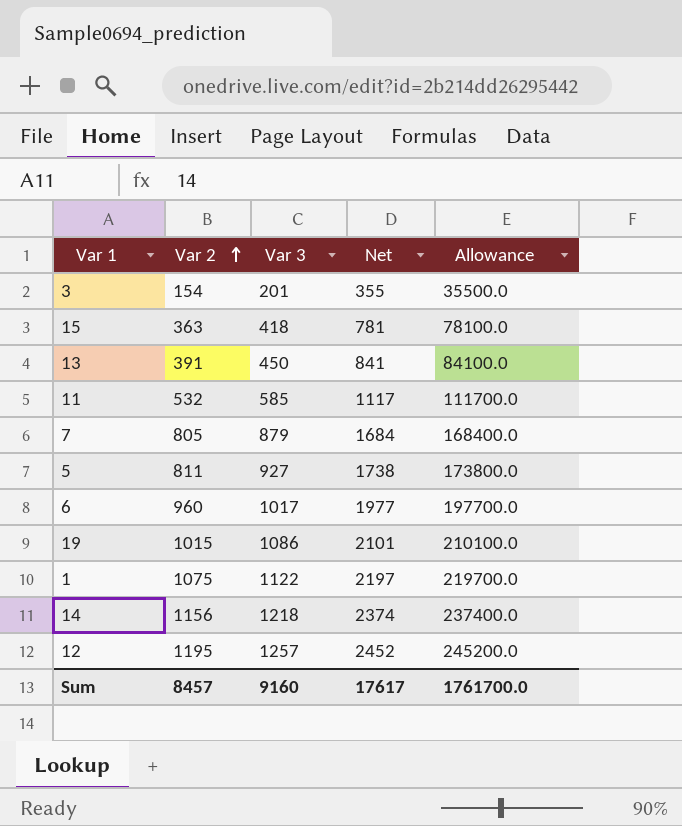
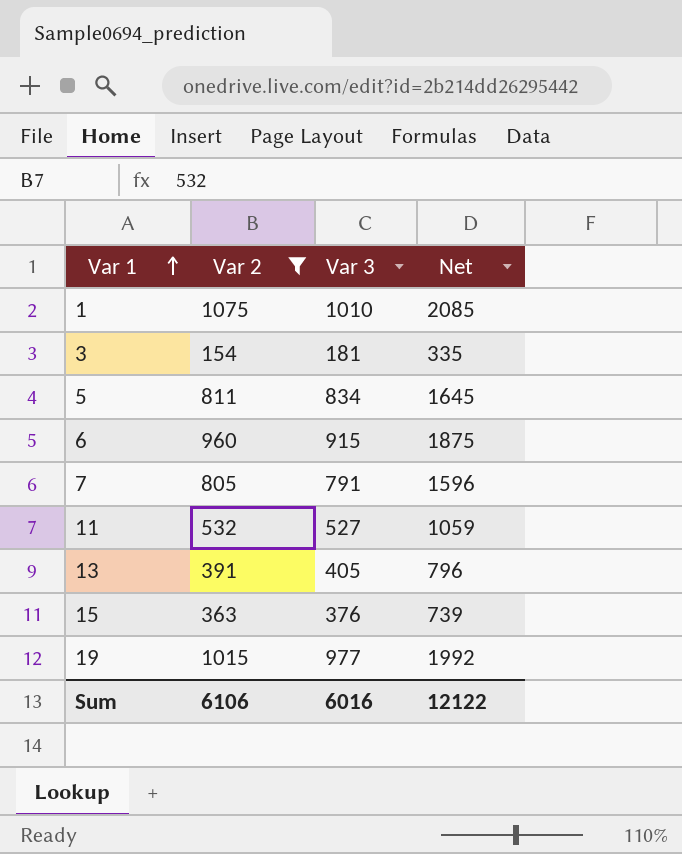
filter: none -> Var 2 <= 1075
row order: Var 2 ascending -> Var 1 ascending
column Allowance | formula: [Net] * 100 -> none
1 | Var 3: 1122 -> 1010
1 | Net: 2197 -> 2085
3 | Var 3: 201 -> 181
3 | Net: 355 -> 335
5 | Var 3: 927 -> 834
5 | Net: 1738 -> 1645
6 | Var 3: 1017 -> 915
6 | Net: 1977 -> 1875
7 | Var 3: 879 -> 791
7 | Net: 1684 -> 1596
11 | Var 3: 585 -> 527
11 | Net: 1117 -> 1059
13 | Var 3: 450 -> 405
13 | Net: 841 -> 796
15 | Var 3: 418 -> 376
15 | Net: 781 -> 739
19 | Var 3: 1086 -> 977
19 | Net: 2101 -> 1992
Sum | Var 2: 8457 -> 6106
Sum | Var 3: 9160 -> 6016
Sum | Net: 17617 -> 12122

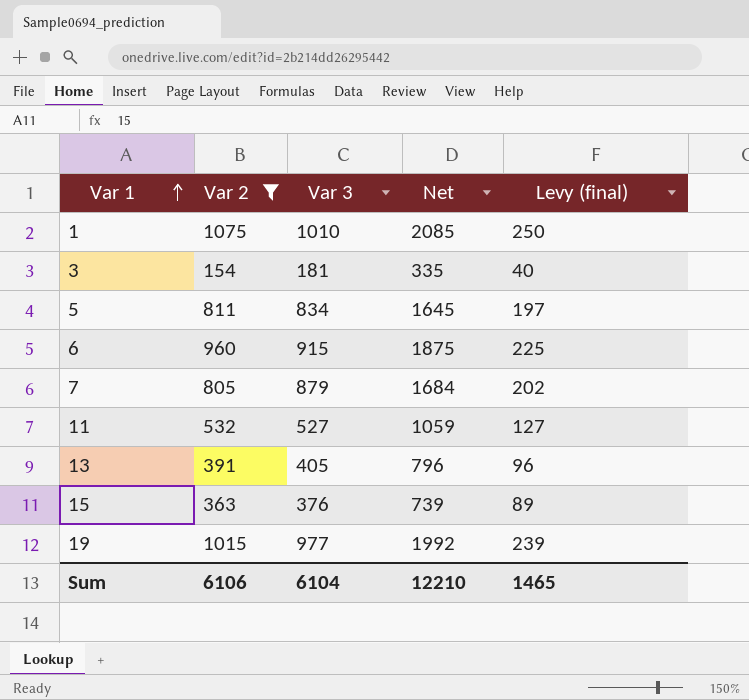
column Levy (final) | formula: none -> [Net] * 0.12
7 | Var 3: 791 -> 879
7 | Net: 1596 -> 1684
Sum | Var 3: 6016 -> 6104
Sum | Net: 12122 -> 12210

